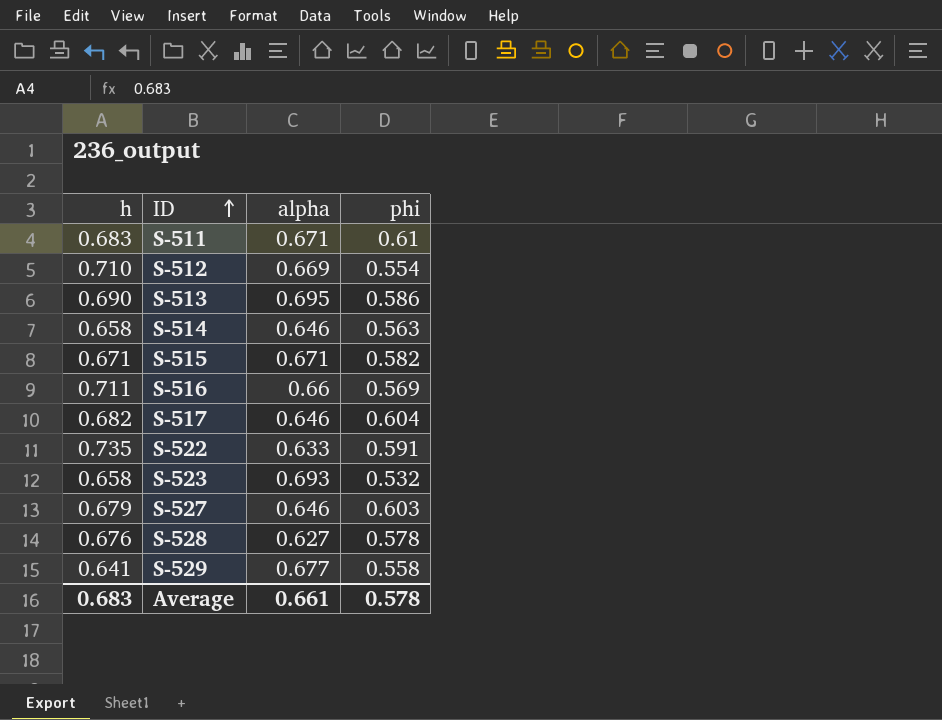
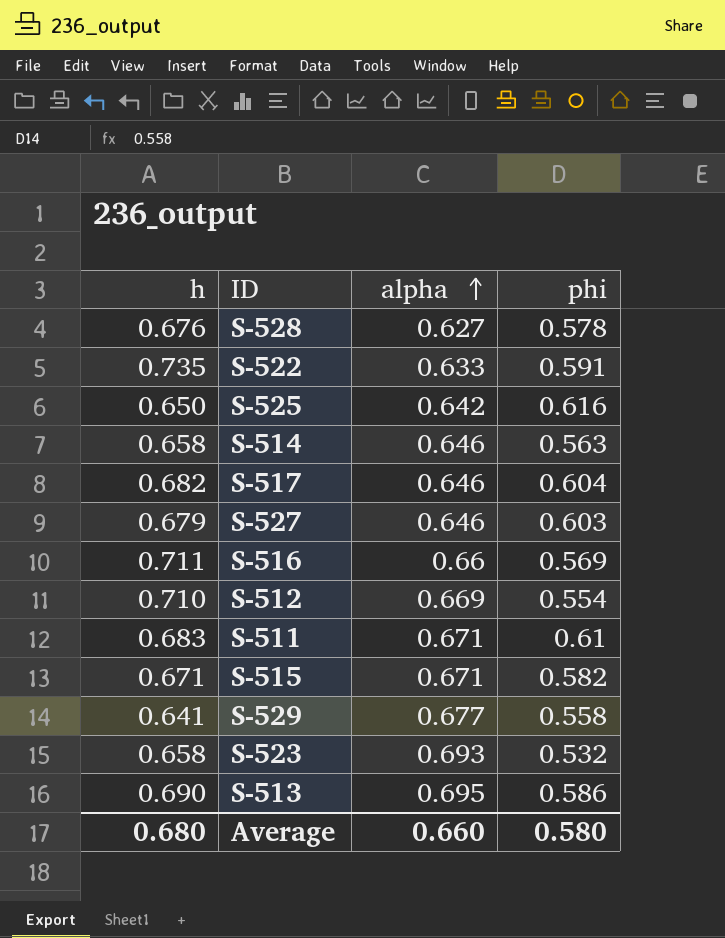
row order: ID ascending -> alpha ascending
row S-525: none -> 0.650 | 0.642 | 0.616
Average | h: 0.683 -> 0.680
Average | alpha: 0.661 -> 0.660
Average | phi: 0.578 -> 0.580

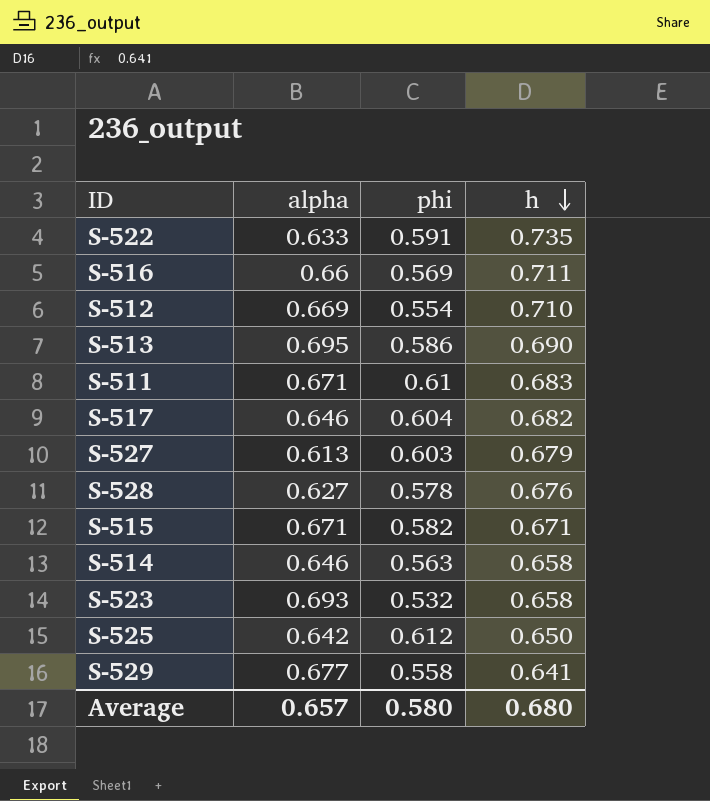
row order: alpha ascending -> h descending
column h | position: 1 -> 4
S-527 | alpha: 0.646 -> 0.613
S-525 | phi: 0.616 -> 0.612
Average | alpha: 0.660 -> 0.657

